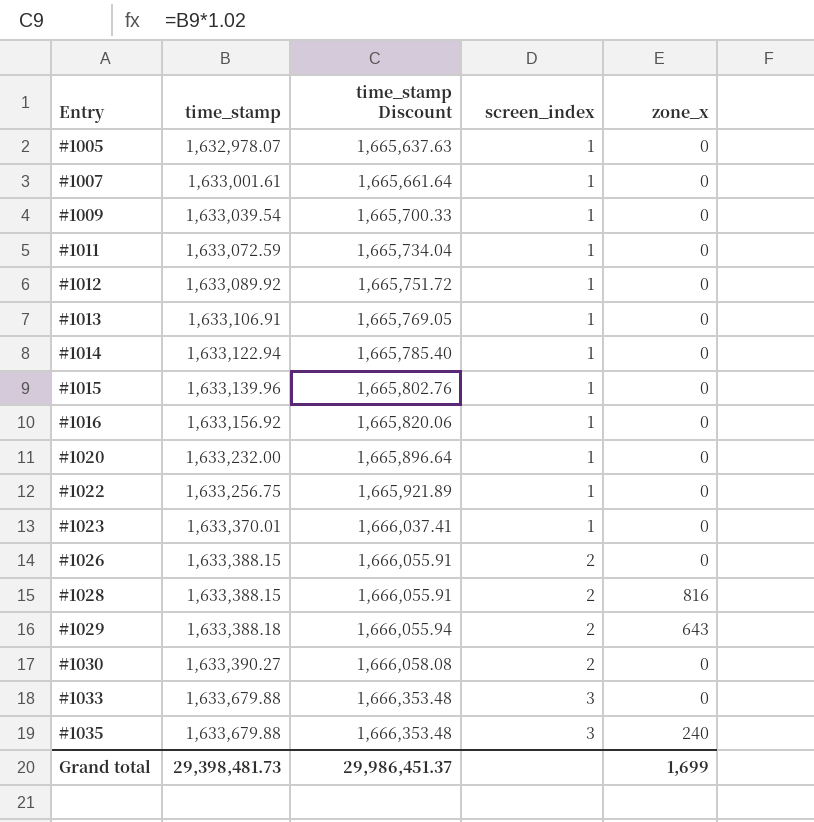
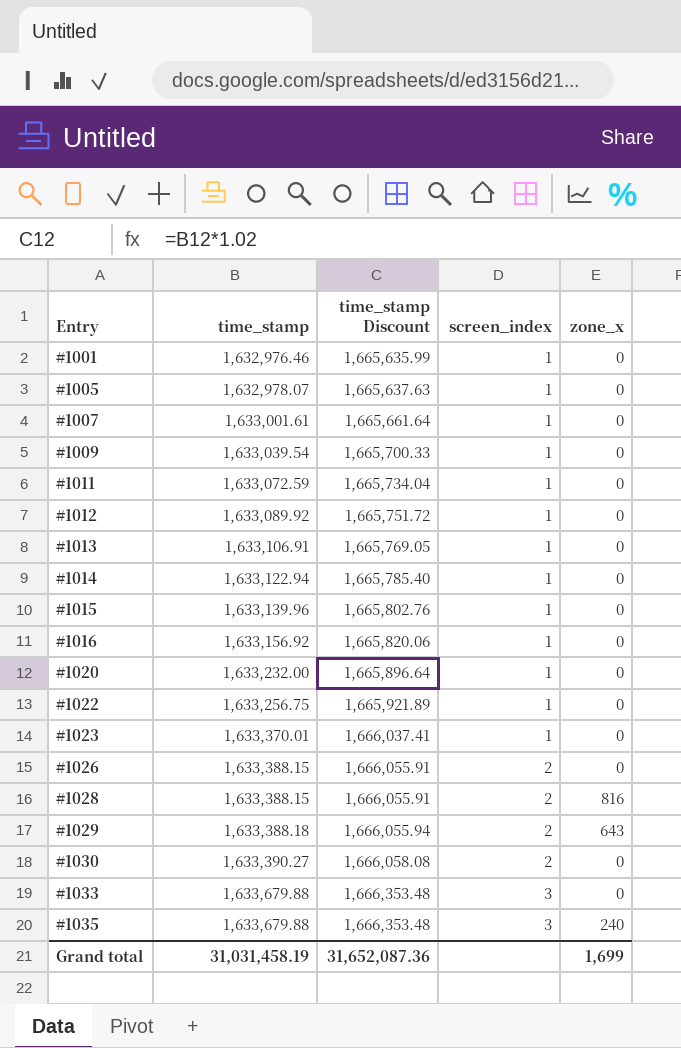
row #1001: none -> 1,632,976.46 | 1,665,635.99 | 1 | 0
Grand total | time_stamp: 29,398,481.73 -> 31,031,458.19
Grand total | time_stamp Discount: 29,986,451.37 -> 31,652,087.36

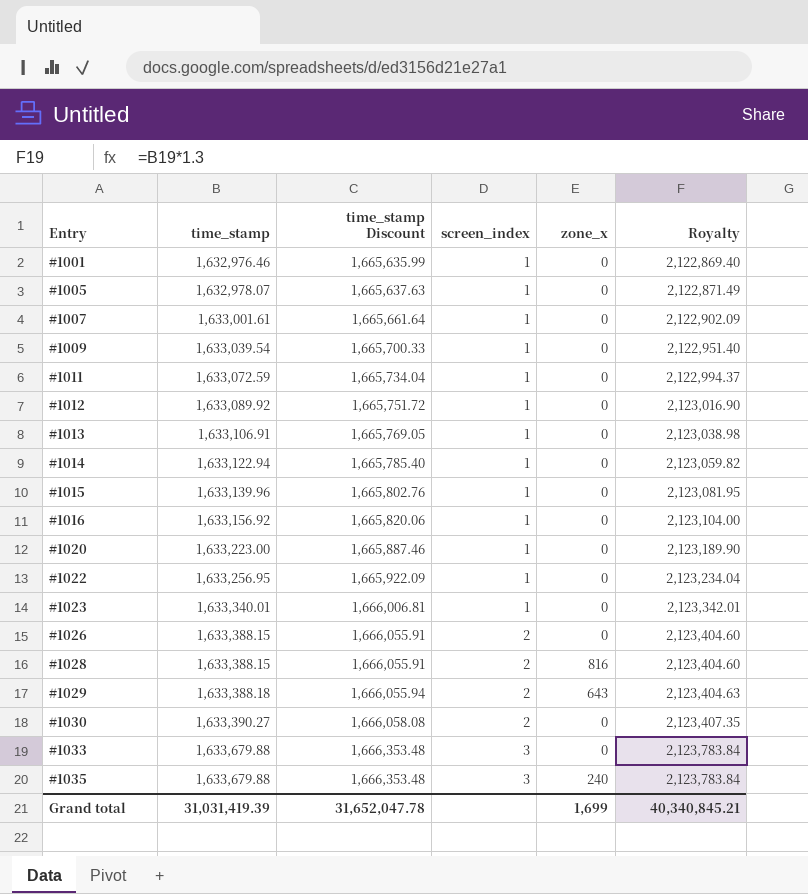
column Royalty | formula: none -> [time_stamp] * 1.3
#1020 | time_stamp: 1,633,232.00 -> 1,633,223.00
#1020 | time_stamp Discount: 1,665,896.64 -> 1,665,887.46
#1022 | time_stamp: 1,633,256.75 -> 1,633,256.95
#1022 | time_stamp Discount: 1,665,921.89 -> 1,665,922.09
#1023 | time_stamp: 1,633,370.01 -> 1,633,340.01
#1023 | time_stamp Discount: 1,666,037.41 -> 1,666,006.81
Grand total | time_stamp: 31,031,458.19 -> 31,031,419.39
Grand total | time_stamp Discount: 31,652,087.36 -> 31,652,047.78

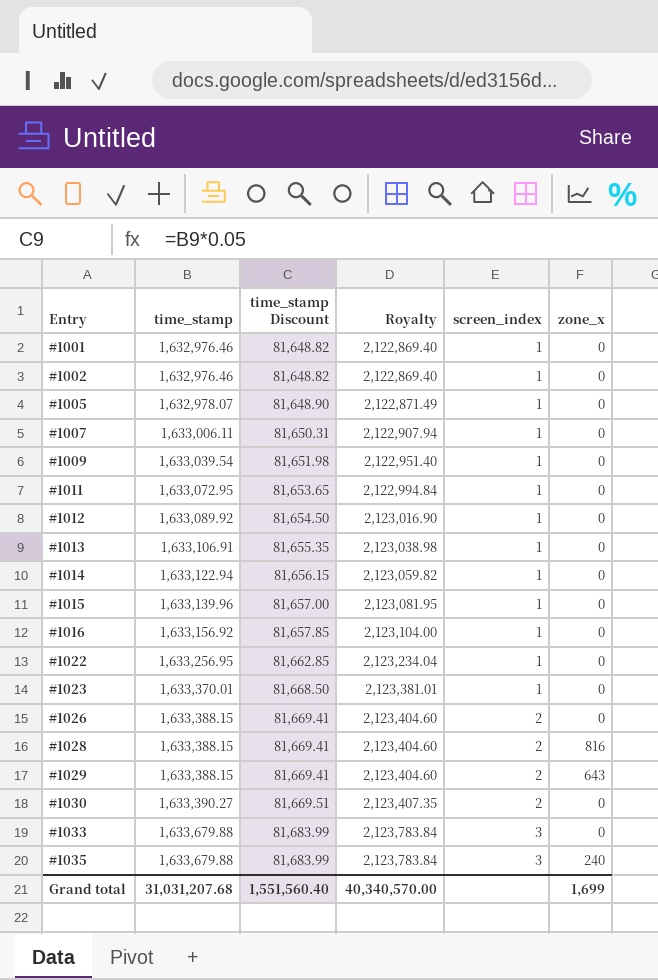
column time_stamp Discount | formula: [time_stamp] * 1.02 -> [time_stamp] * 0.05
column Royalty | position: 6 -> 4
row #1020: 1,633,223.00 | 1,665,887.46 | 1 | 0 | 2,123,189.90 -> none
row #1002: none -> 1,632,976.46 | 81,648.82 | 2,122,869.40 | 1 | 0
#1007 | time_stamp: 1,633,001.61 -> 1,633,006.11
#1007 | Royalty: 2,122,902.09 -> 2,122,907.94
#1011 | time_stamp: 1,633,072.59 -> 1,633,072.95
#1011 | Royalty: 2,122,994.37 -> 2,122,994.84
#1023 | time_stamp: 1,633,340.01 -> 1,633,370.01
#1023 | Royalty: 2,123,342.01 -> 2,123,381.01
#1029 | time_stamp: 1,633,388.18 -> 1,633,388.15
#1029 | Royalty: 2,123,404.63 -> 2,123,404.60
Grand total | time_stamp: 31,031,419.39 -> 31,031,207.68
Grand total | time_stamp Discount: 31,652,047.78 -> 1,551,560.40
Grand total | Royalty: 40,340,845.21 -> 40,340,570.00

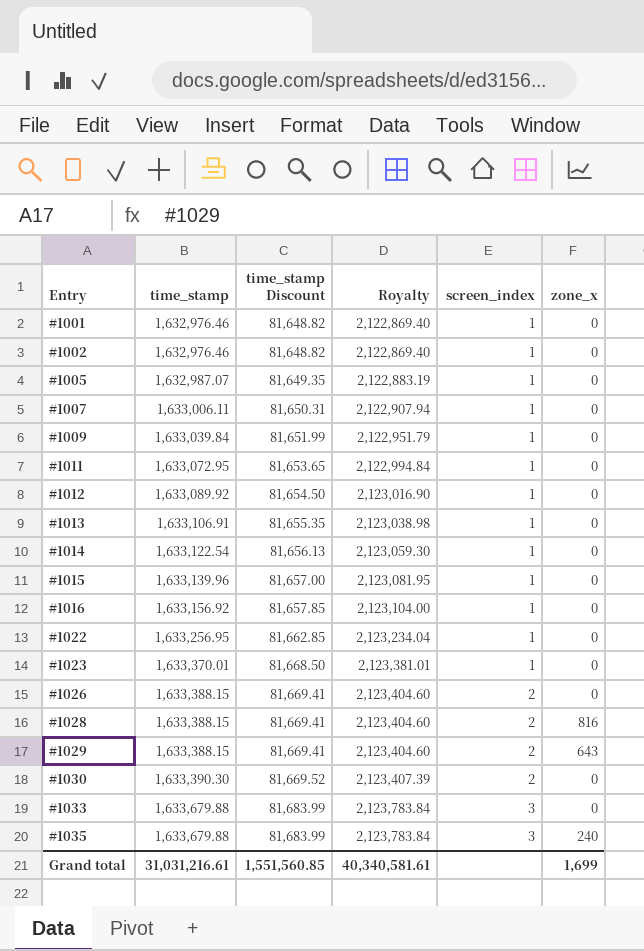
#1005 | time_stamp: 1,632,978.07 -> 1,632,987.07
#1005 | time_stamp Discount: 81,648.90 -> 81,649.35
#1005 | Royalty: 2,122,871.49 -> 2,122,883.19
#1009 | time_stamp: 1,633,039.54 -> 1,633,039.84
#1009 | time_stamp Discount: 81,651.98 -> 81,651.99
#1009 | Royalty: 2,122,951.40 -> 2,122,951.79
#1014 | time_stamp: 1,633,122.94 -> 1,633,122.54
#1014 | time_stamp Discount: 81,656.15 -> 81,656.13
#1014 | Royalty: 2,123,059.82 -> 2,123,059.30
#1030 | time_stamp: 1,633,390.27 -> 1,633,390.30
#1030 | time_stamp Discount: 81,669.51 -> 81,669.52
#1030 | Royalty: 2,123,407.35 -> 2,123,407.39
Grand total | time_stamp: 31,031,207.68 -> 31,031,216.61
Grand total | time_stamp Discount: 1,551,560.40 -> 1,551,560.85
Grand total | Royalty: 40,340,570.00 -> 40,340,581.61

